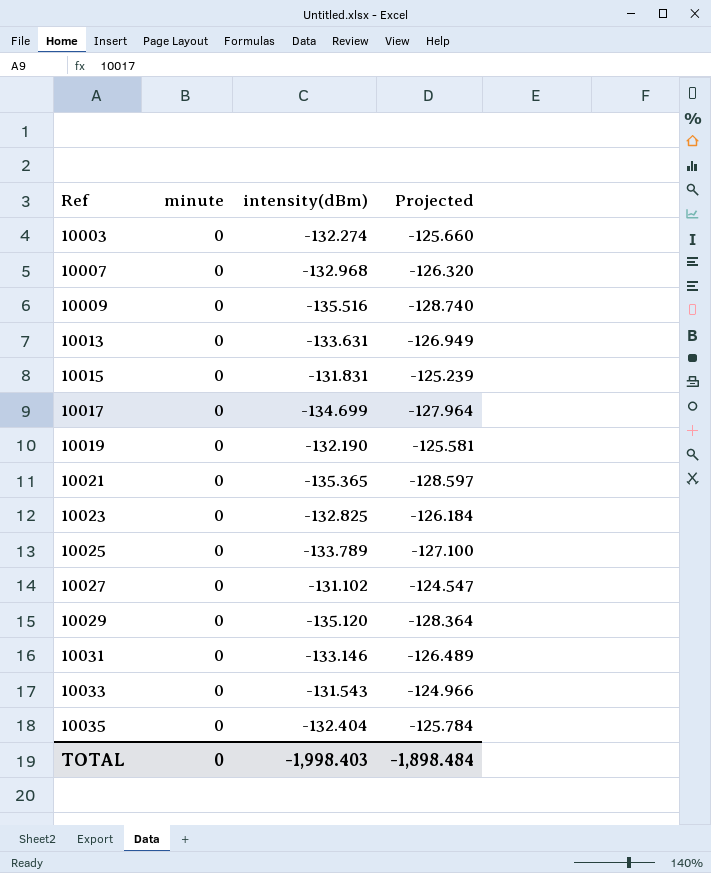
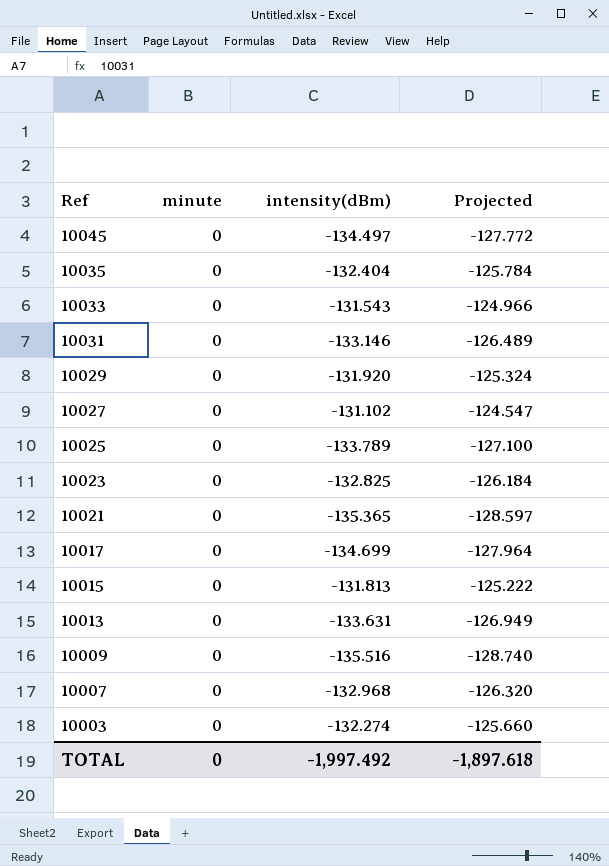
row order: Ref ascending -> Ref descending
row 10019: 0 | -132.190 | -125.581 -> none
row 10045: none -> 0 | -134.497 | -127.772
10029 | intensity(dBm): -135.120 -> -131.920
10029 | Projected: -128.364 -> -125.324
10015 | intensity(dBm): -131.831 -> -131.813
10015 | Projected: -125.239 -> -125.222
TOTAL | intensity(dBm): -1,998.403 -> -1,997.492
TOTAL | Projected: -1,898.484 -> -1,897.618

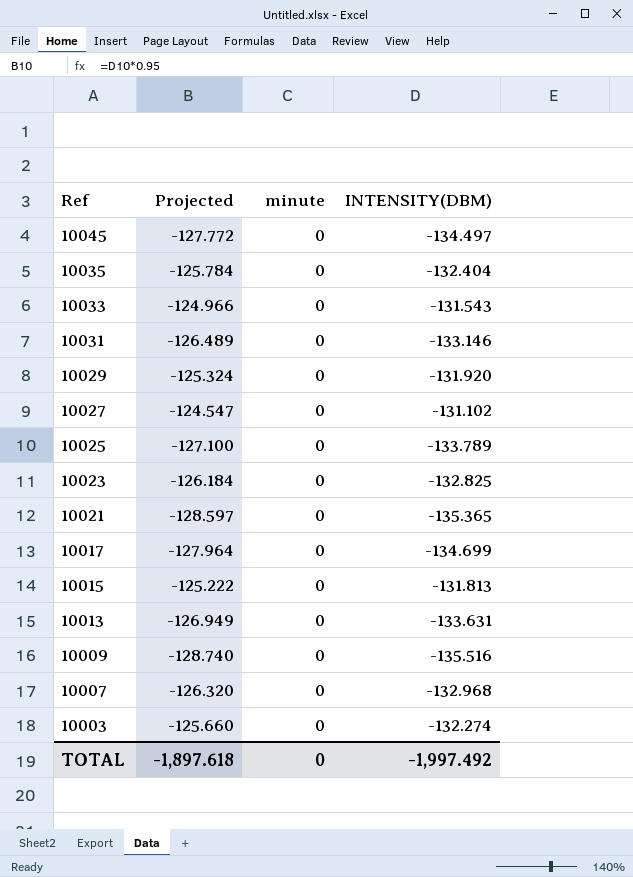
column Projected | position: 4 -> 2
column name: intensity(dBm) -> INTENSITY(DBM)

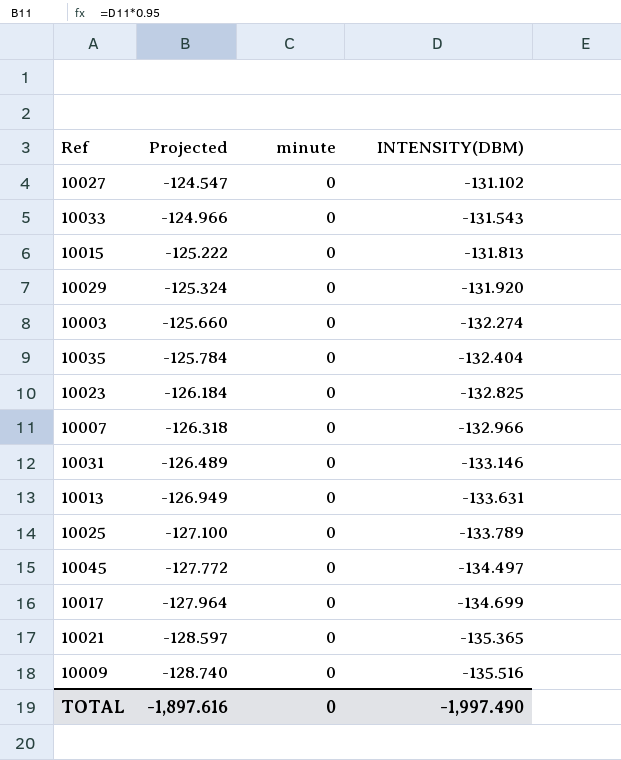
row order: Ref descending -> Projected descending
10007 | Projected: -126.320 -> -126.318
10007 | INTENSITY(DBM): -132.968 -> -132.966
TOTAL | Projected: -1,897.618 -> -1,897.616
TOTAL | INTENSITY(DBM): -1,997.492 -> -1,997.490

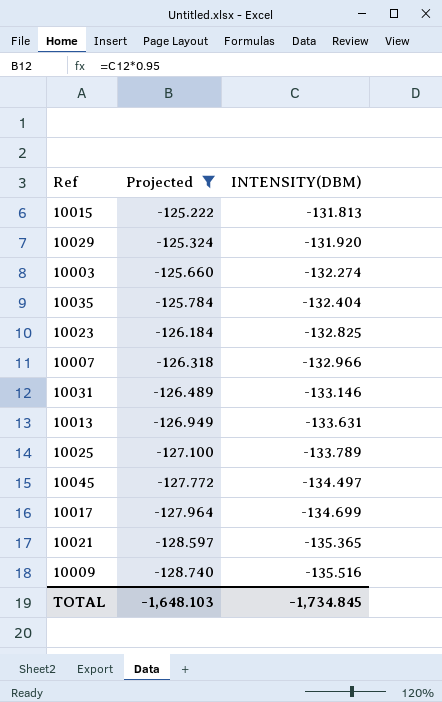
filter: none -> Projected <= -125.222
column minute | position: 3 -> none
TOTAL | Projected: -1,897.616 -> -1,648.103
TOTAL | INTENSITY(DBM): -1,997.490 -> -1,734.845

